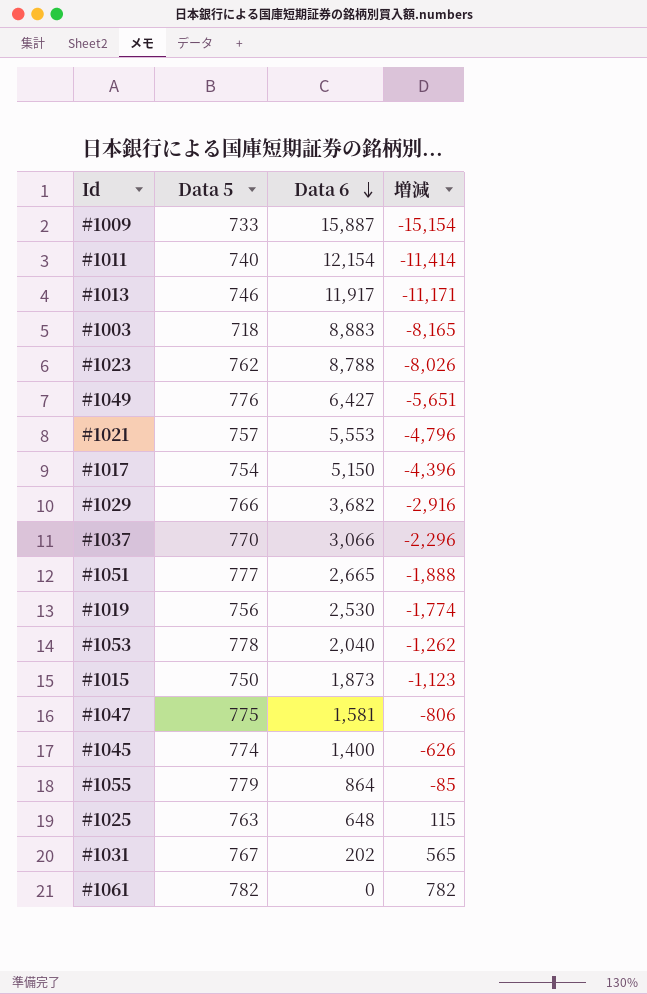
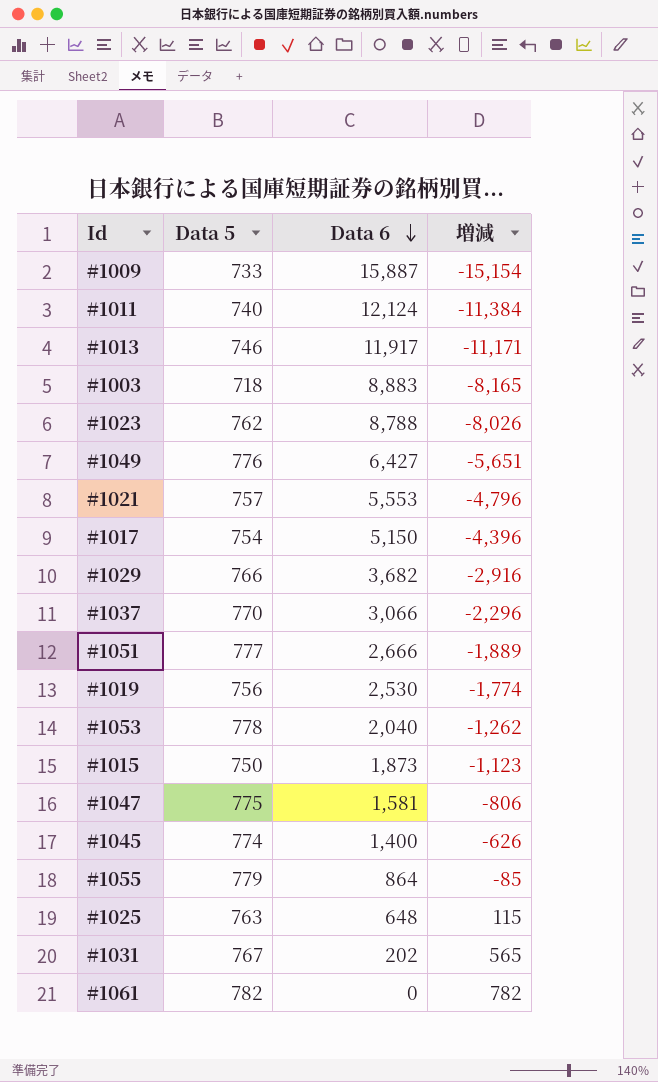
#1011 | Data 6: 12,154 -> 12,124
#1011 | 増減: -11,414 -> -11,384
#1051 | Data 6: 2,665 -> 2,666
#1051 | 増減: -1,888 -> -1,889

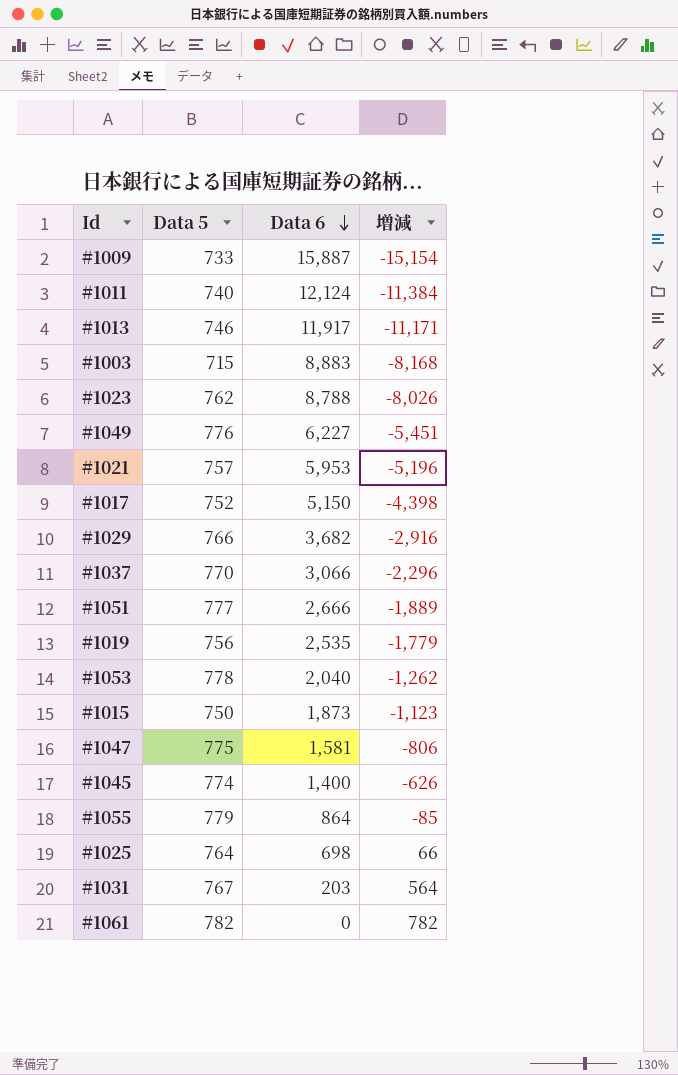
#1003 | Data 5: 718 -> 715
#1003 | 増減: -8,165 -> -8,168
#1049 | Data 6: 6,427 -> 6,227
#1049 | 増減: -5,651 -> -5,451
#1021 | Data 6: 5,553 -> 5,953
#1021 | 増減: -4,796 -> -5,196
#1017 | Data 5: 754 -> 752
#1017 | 増減: -4,396 -> -4,398
#1019 | Data 6: 2,530 -> 2,535
#1019 | 増減: -1,774 -> -1,779
#1025 | Data 5: 763 -> 764
#1025 | Data 6: 648 -> 698
#1025 | 増減: 115 -> 66
#1031 | Data 6: 202 -> 203
#1031 | 増減: 565 -> 564

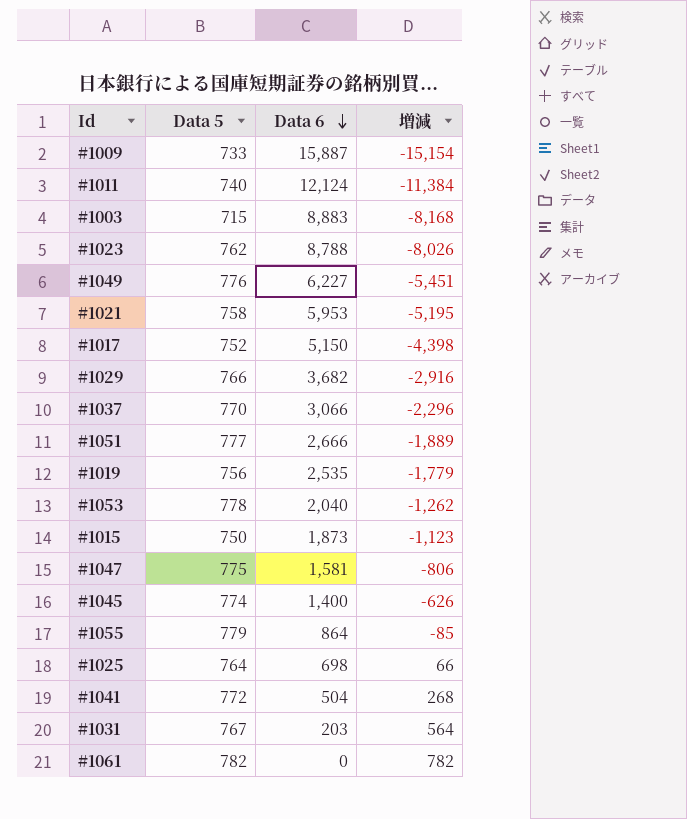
row #1013: 746 | 11,917 | -11,171 -> none
#1021 | Data 5: 757 -> 758
#1021 | 増減: -5,196 -> -5,195
row #1041: none -> 772 | 504 | 268

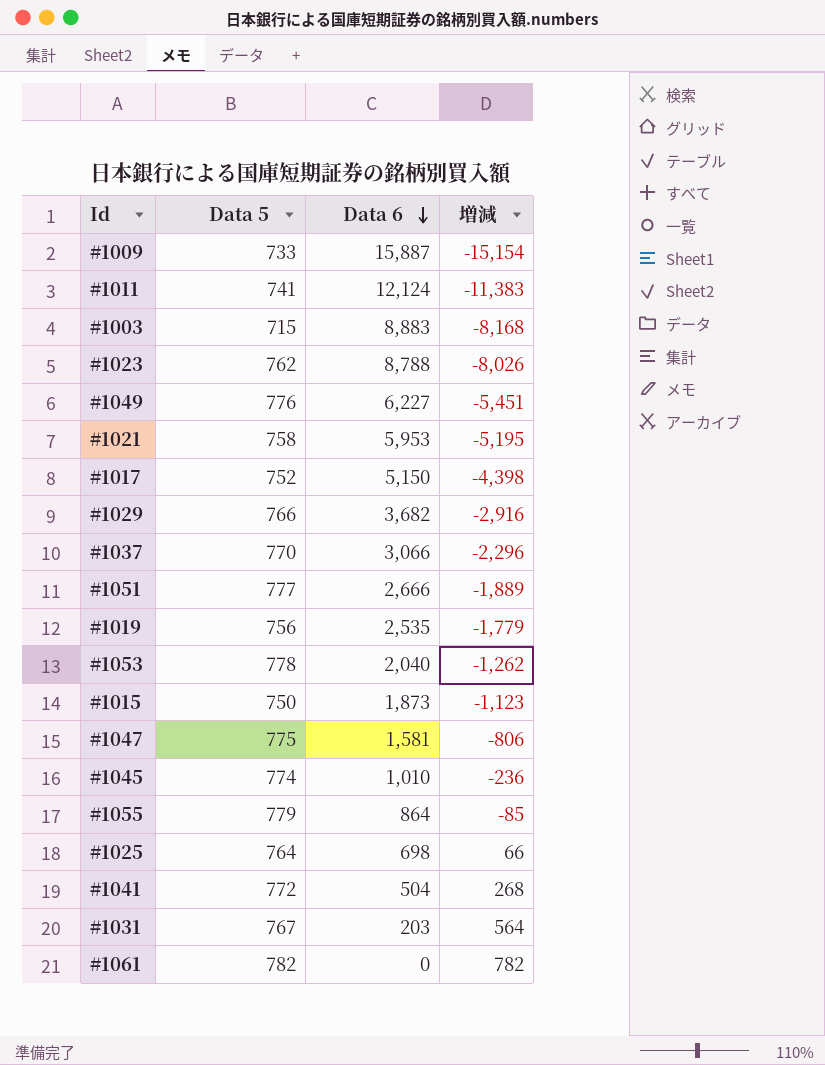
#1011 | Data 5: 740 -> 741
#1011 | 増減: -11,384 -> -11,383
#1045 | Data 6: 1,400 -> 1,010
#1045 | 増減: -626 -> -236

